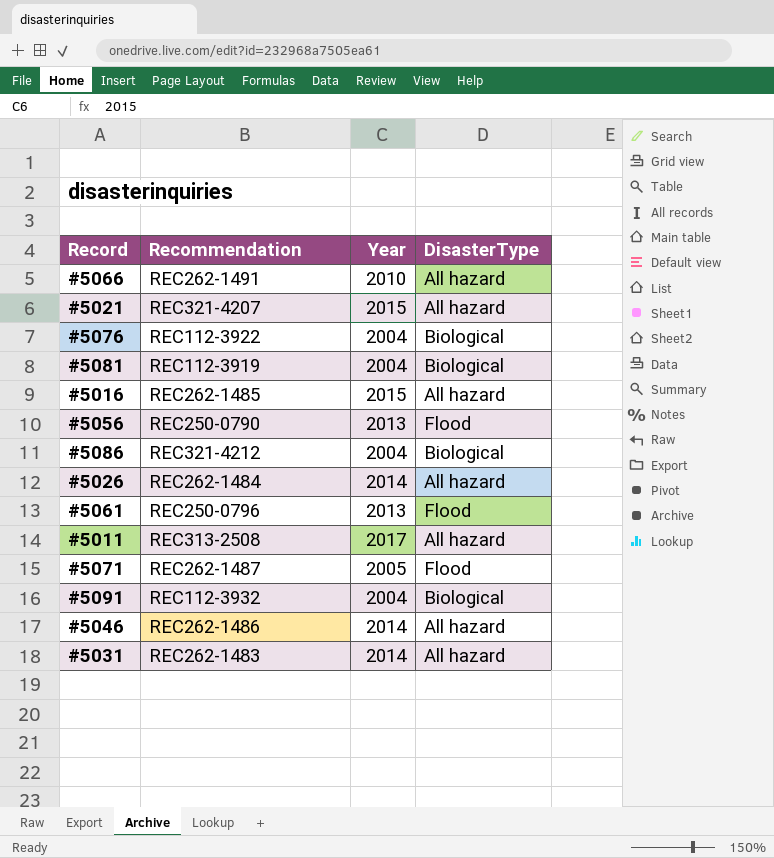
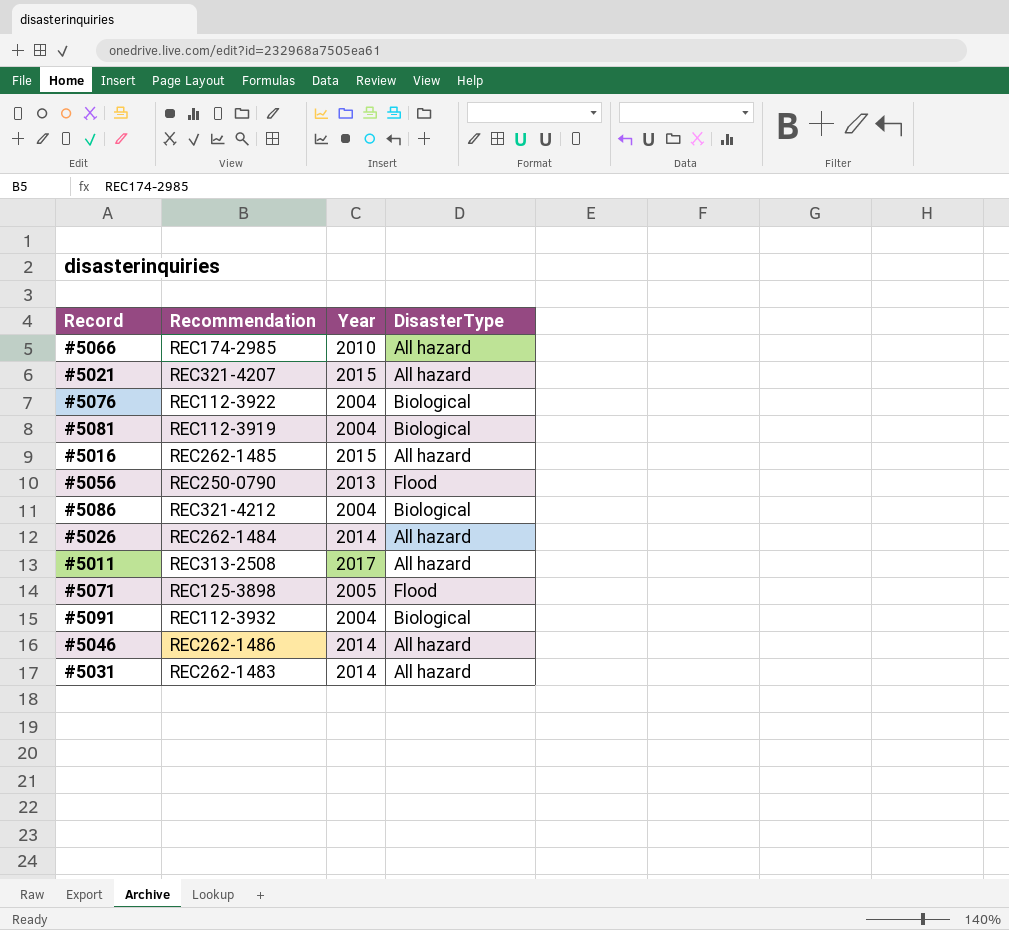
row #5061: REC250-0796 | 2013 | Flood -> none
#5066 | Recommendation: REC262-1491 -> REC174-2985
#5071 | Recommendation: REC262-1487 -> REC125-3898

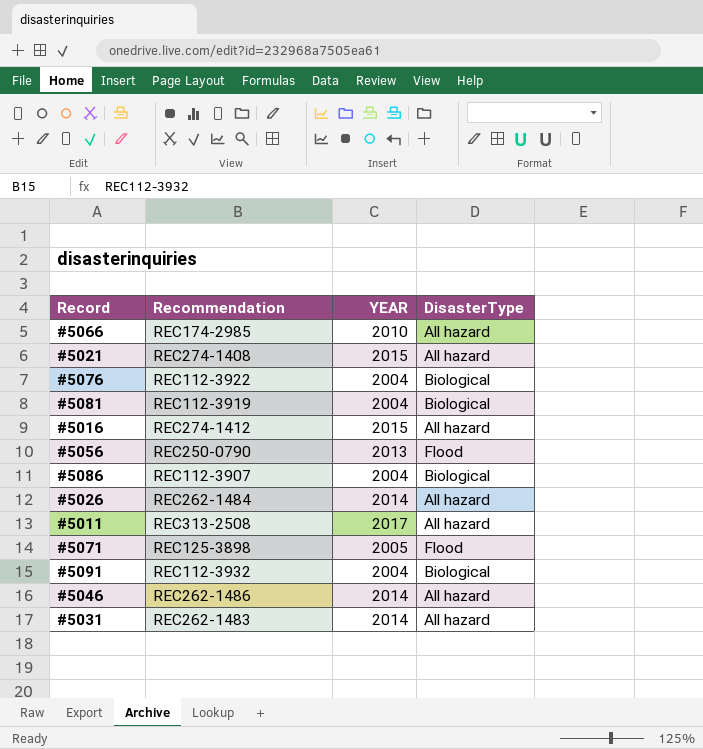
column name: Year -> YEAR
#5021 | Recommendation: REC321-4207 -> REC274-1408
#5016 | Recommendation: REC262-1485 -> REC274-1412
#5086 | Recommendation: REC321-4212 -> REC112-3907

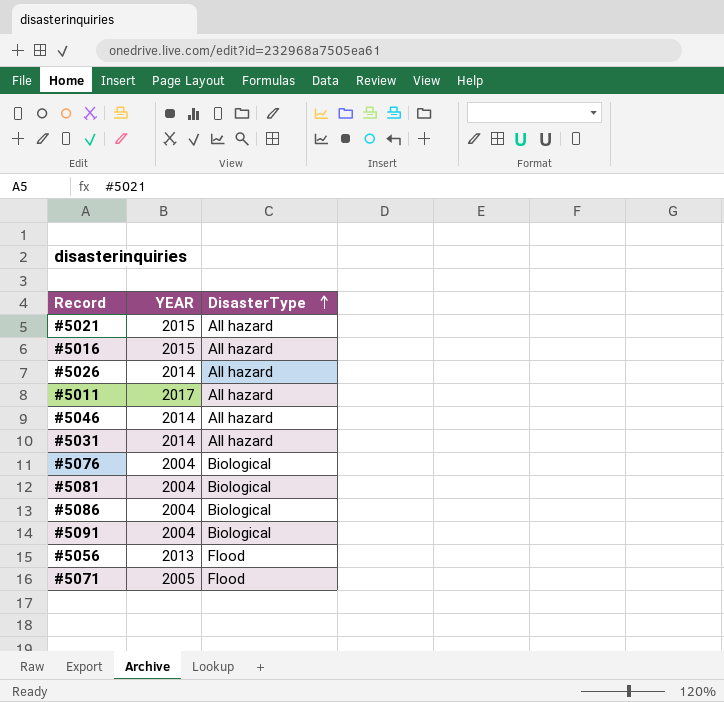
row order: none -> DisasterType ascending
column Recommendation | position: 2 -> none
row #5066: REC174-2985 | 2010 | All hazard -> none

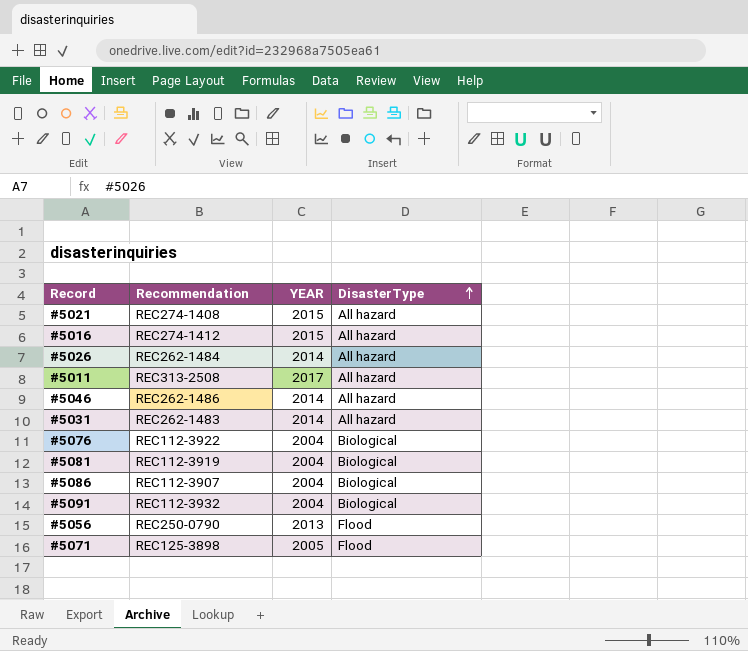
column Recommendation | position: none -> 2

